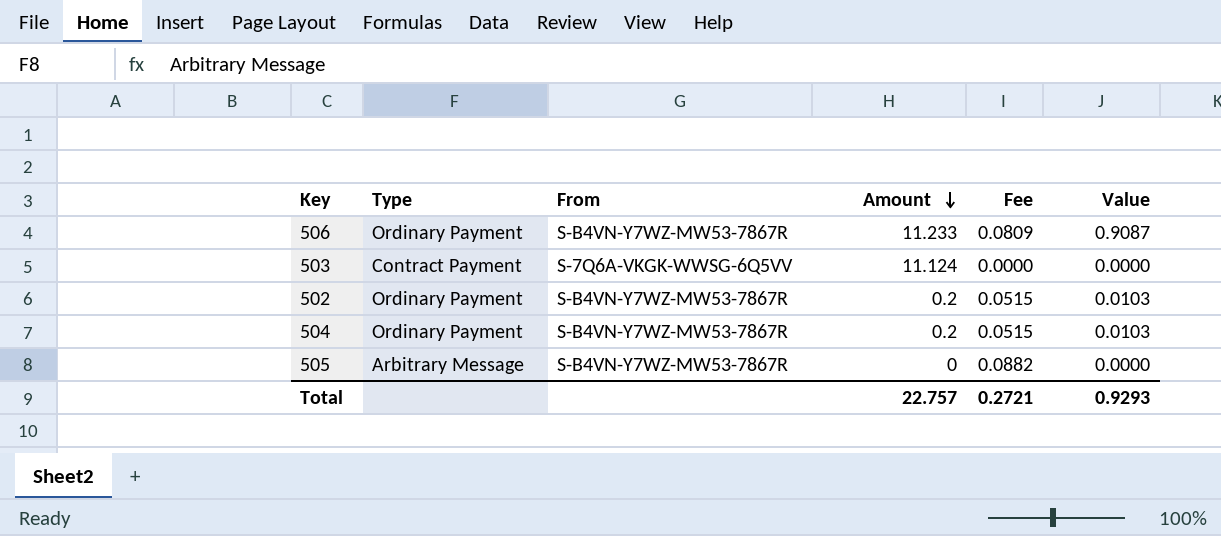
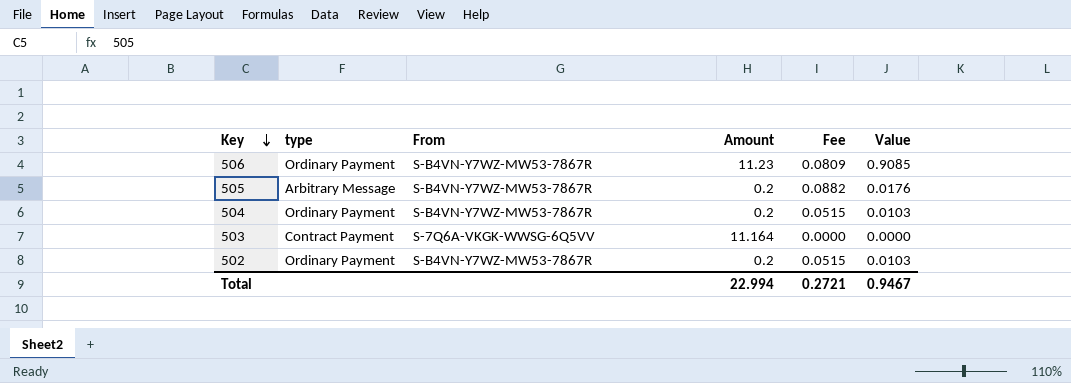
row order: Amount descending -> Key descending
column name: Type -> type
506 | Amount: 11.233 -> 11.23
506 | Value: 0.9087 -> 0.9085
505 | Amount: 0 -> 0.2
505 | Value: 0.0000 -> 0.0176
503 | Amount: 11.124 -> 11.164
Total | Amount: 22.757 -> 22.994
Total | Value: 0.9293 -> 0.9467

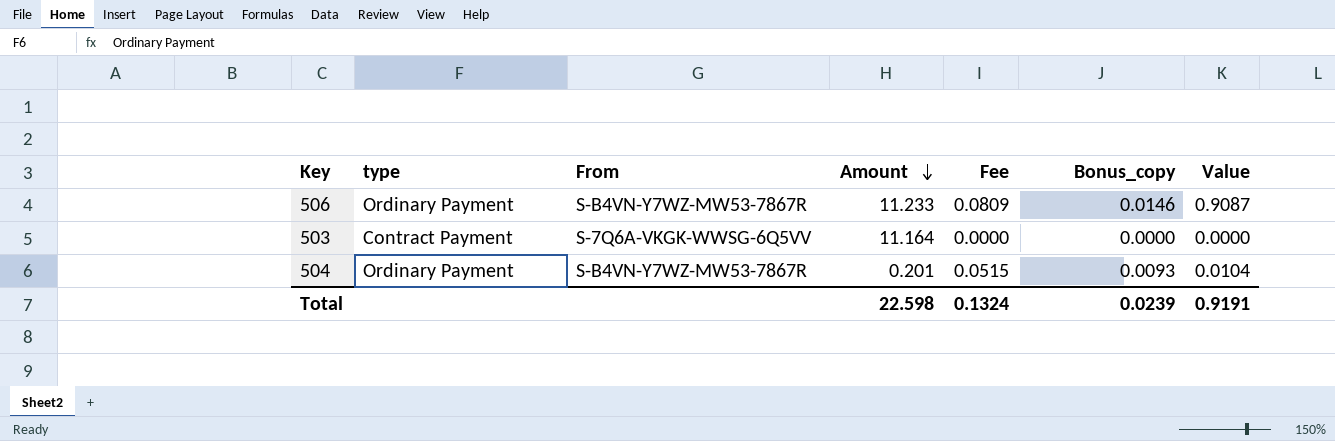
row order: Key descending -> Amount descending
column Bonus_copy | formula: none -> [Fee] * 0.18
row 505: Arbitrary Message | S-B4VN-Y7WZ-MW53-7867R | 0.2 | 0.0882 | 0.0176 -> none
row 502: Ordinary Payment | S-B4VN-Y7WZ-MW53-7867R | 0.2 | 0.0515 | 0.0103 -> none
506 | Amount: 11.23 -> 11.233
506 | Value: 0.9085 -> 0.9087
504 | Amount: 0.2 -> 0.201
504 | Value: 0.0103 -> 0.0104
Total | Amount: 22.994 -> 22.598
Total | Fee: 0.2721 -> 0.1324
Total | Value: 0.9467 -> 0.9191

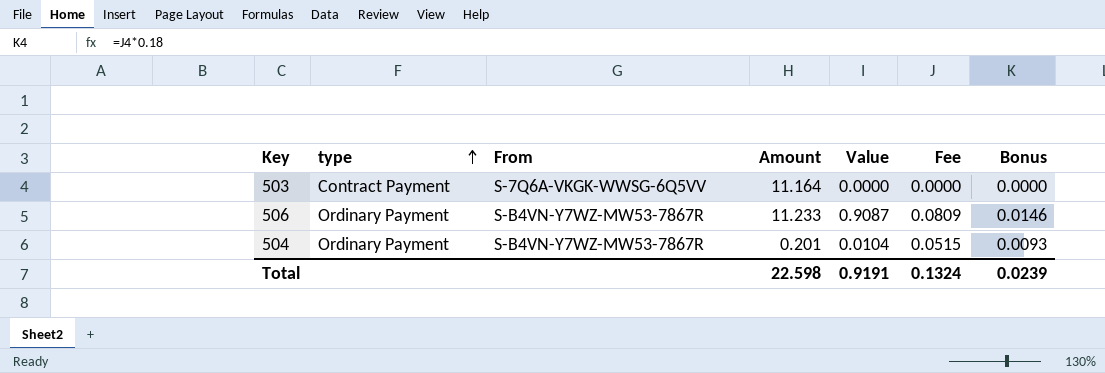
row order: Amount descending -> type ascending
column Value | position: 7 -> 5
column name: Bonus_copy -> Bonus

